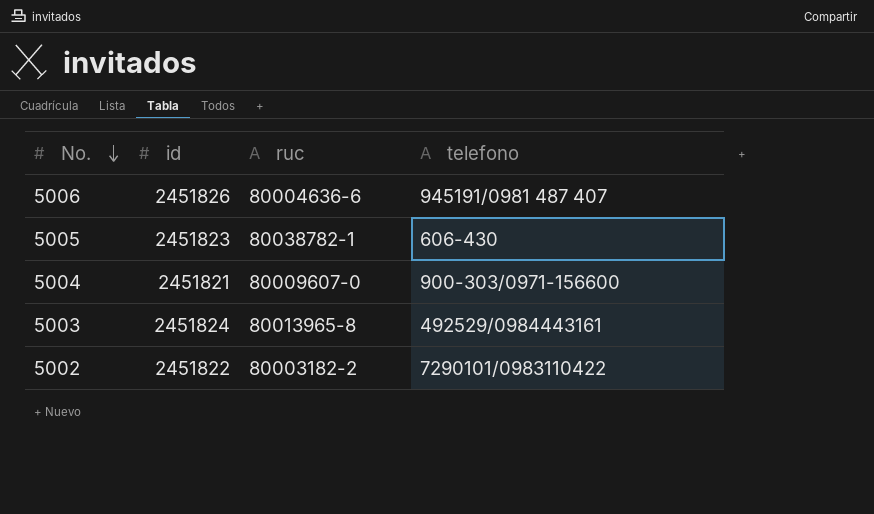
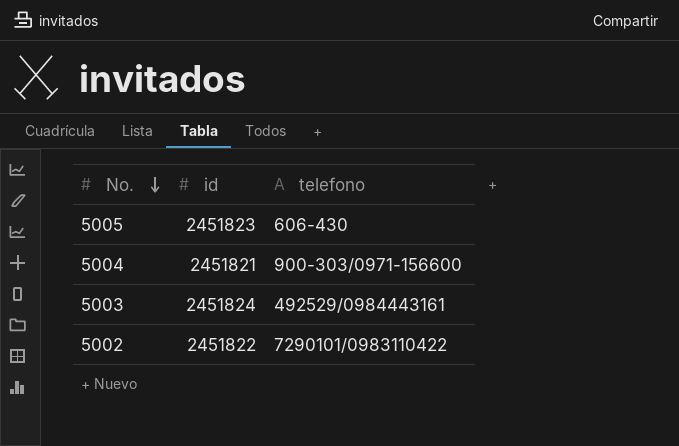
column ruc | position: 3 -> none
row 5006: 2451826 | 80004636-6 | 945191/0981 487 407 -> none

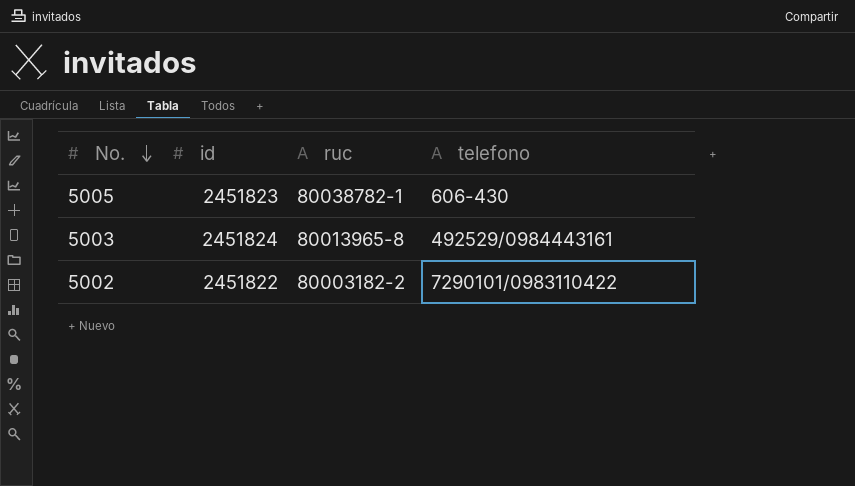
column ruc | position: none -> 3
row 5004: 2451821 | 900-303/0971-156600 -> none

